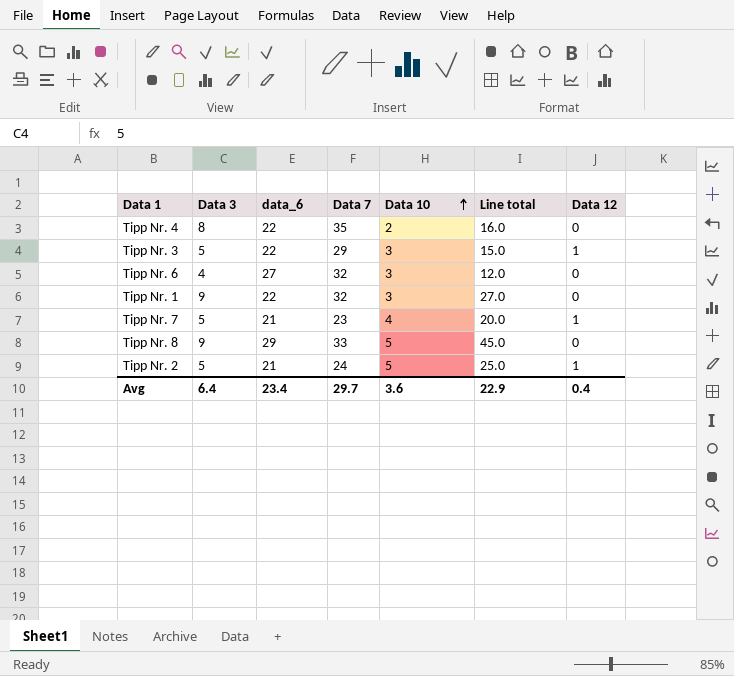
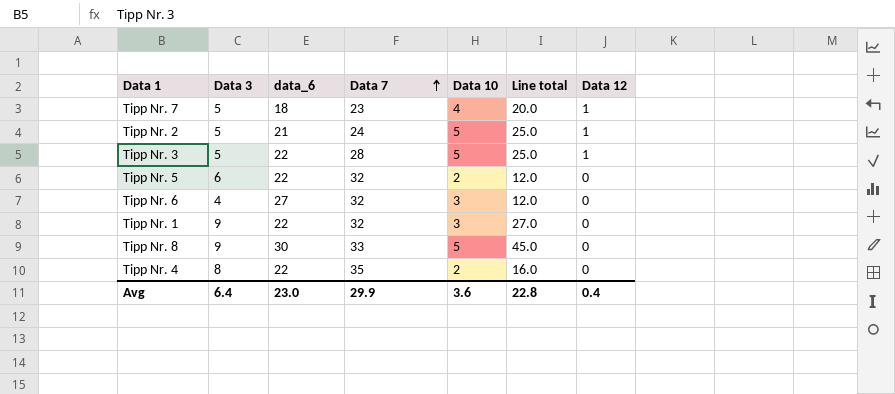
row order: Data 10 ascending -> Data 7 ascending
Tipp Nr. 7 | data_6: 21 -> 18
Tipp Nr. 3 | Data 7: 29 -> 28
Tipp Nr. 3 | Data 10: 3 -> 5
Tipp Nr. 3 | Line total: 15.0 -> 25.0
row Tipp Nr. 5: none -> 6 | 22 | 32 | 2 | 12.0 | 0
Tipp Nr. 8 | data_6: 29 -> 30
Avg | data_6: 23.4 -> 23.0
Avg | Data 7: 29.7 -> 29.9
Avg | Line total: 22.9 -> 22.8

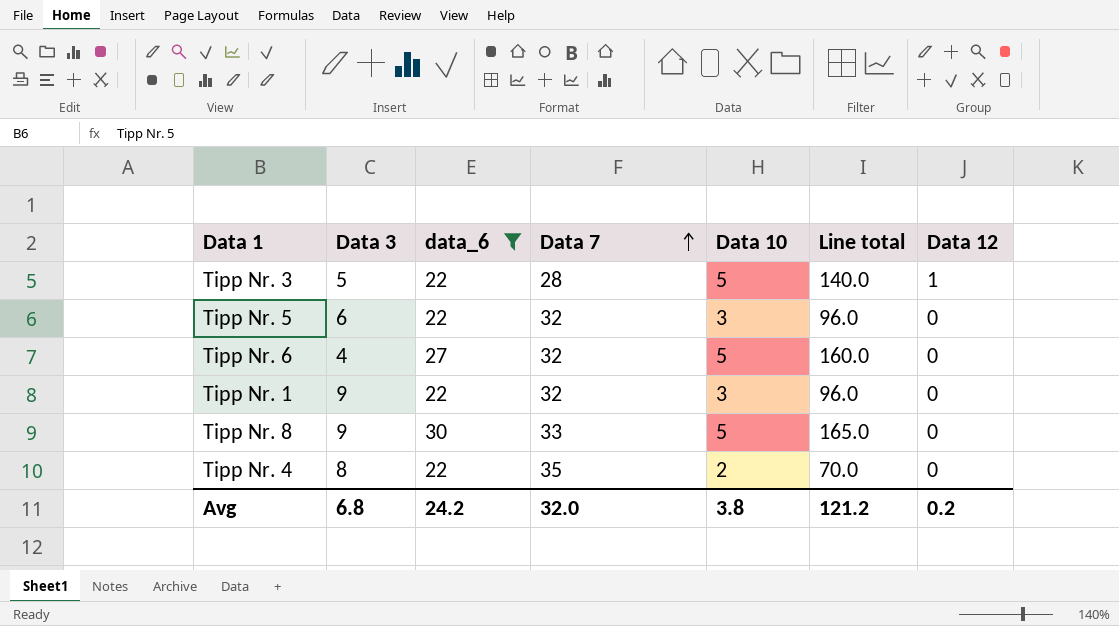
filter: none -> data_6 >= 22
column Line total | formula: [Data 3] * [Data 10] -> [Data 7] * [Data 10]
Tipp Nr. 5 | Data 10: 2 -> 3
Tipp Nr. 6 | Data 10: 3 -> 5
Avg | Data 3: 6.4 -> 6.8
Avg | data_6: 23.0 -> 24.2
Avg | Data 7: 29.9 -> 32.0
Avg | Data 10: 3.6 -> 3.8
Avg | Line total: 22.8 -> 121.2
Avg | Data 12: 0.4 -> 0.2

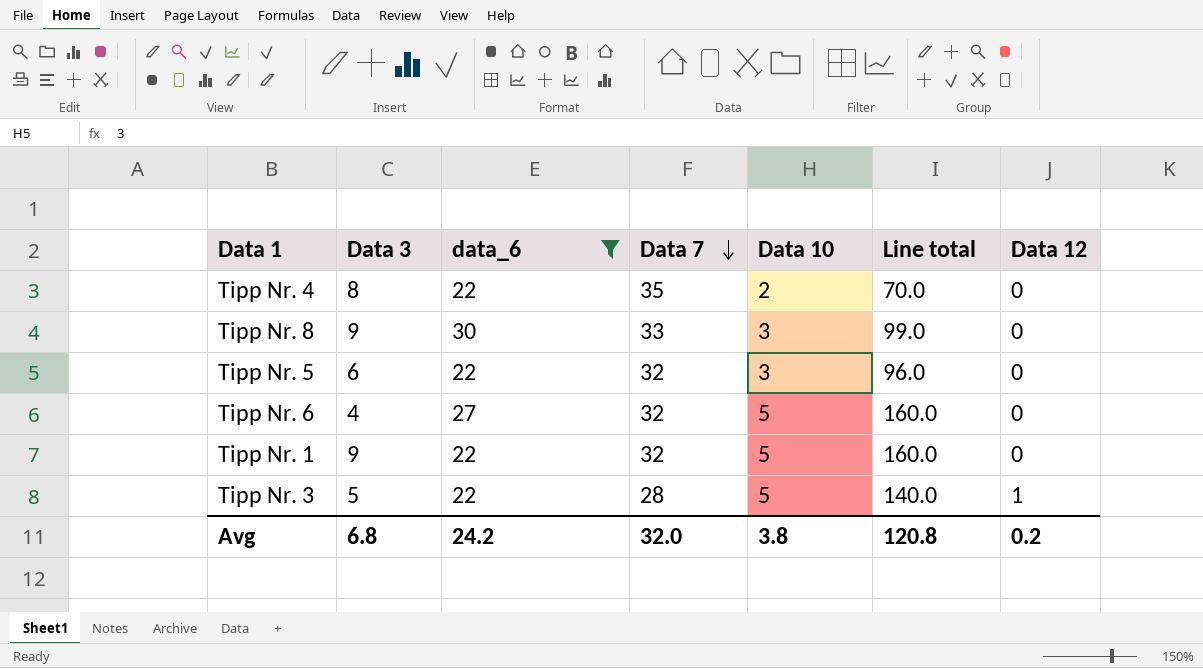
row order: Data 7 ascending -> Data 7 descending
Tipp Nr. 8 | Data 10: 5 -> 3
Tipp Nr. 8 | Line total: 165.0 -> 99.0
Tipp Nr. 1 | Data 10: 3 -> 5
Tipp Nr. 1 | Line total: 96.0 -> 160.0
Avg | Line total: 121.2 -> 120.8

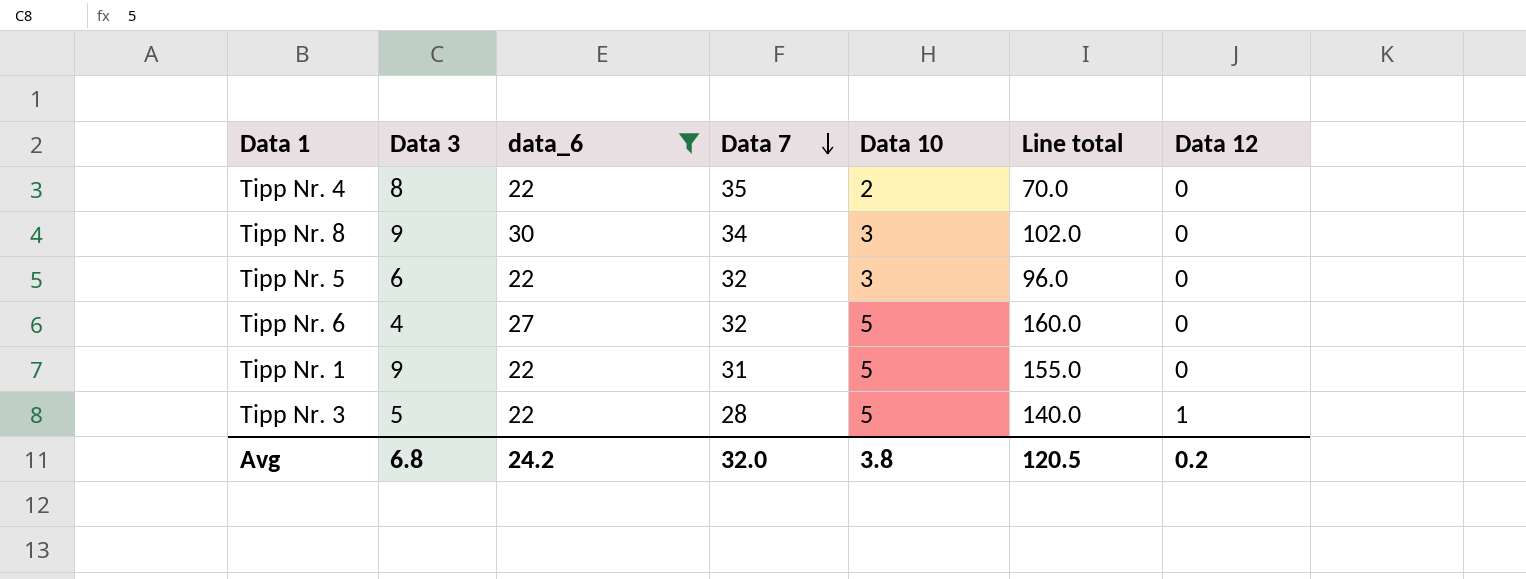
Tipp Nr. 8 | Data 7: 33 -> 34
Tipp Nr. 8 | Line total: 99.0 -> 102.0
Tipp Nr. 1 | Data 7: 32 -> 31
Tipp Nr. 1 | Line total: 160.0 -> 155.0
Avg | Line total: 120.8 -> 120.5

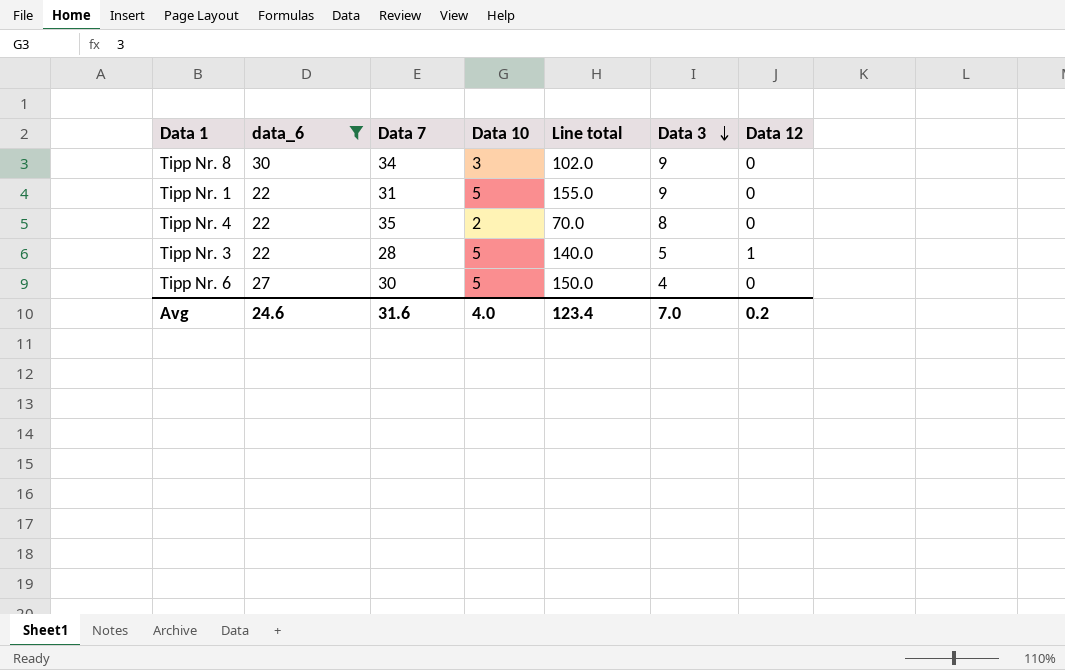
row order: Data 7 descending -> Data 3 descending
column Data 3 | position: 2 -> 6
row Tipp Nr. 5: 6 | 22 | 32 | 3 | 96.0 | 0 -> none
Tipp Nr. 6 | Data 7: 32 -> 30
Tipp Nr. 6 | Line total: 160.0 -> 150.0
Avg | data_6: 24.2 -> 24.6
Avg | Data 7: 32.0 -> 31.6
Avg | Data 10: 3.8 -> 4.0
Avg | Line total: 120.5 -> 123.4
Avg | Data 3: 6.8 -> 7.0

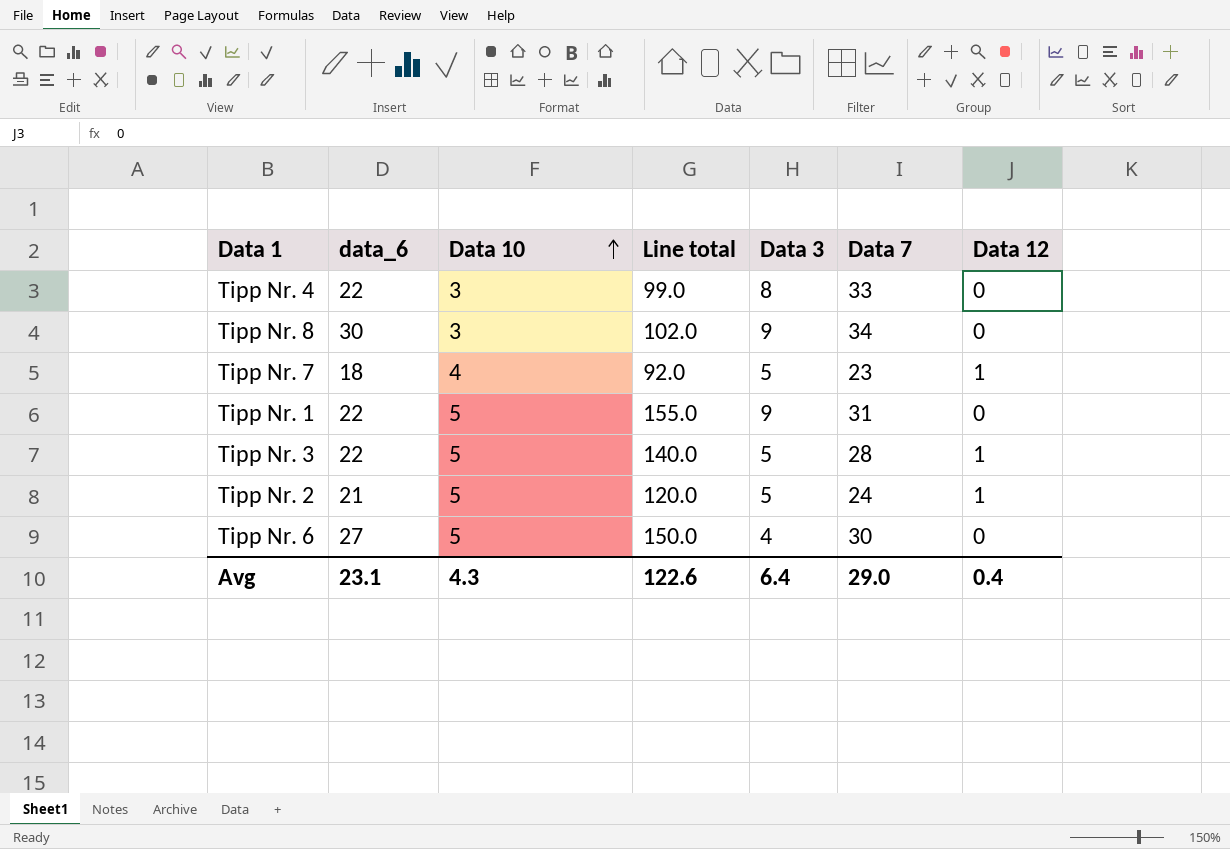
filter: data_6 >= 22 -> none
row order: Data 3 descending -> Data 10 ascending
column Data 7 | position: 3 -> 6
Tipp Nr. 4 | Data 10: 2 -> 3
Tipp Nr. 4 | Line total: 70.0 -> 99.0
Tipp Nr. 4 | Data 7: 35 -> 33
Avg | data_6: 24.6 -> 23.1
Avg | Data 10: 4.0 -> 4.3
Avg | Line total: 123.4 -> 122.6
Avg | Data 3: 7.0 -> 6.4
Avg | Data 7: 31.6 -> 29.0
Avg | Data 12: 0.2 -> 0.4

